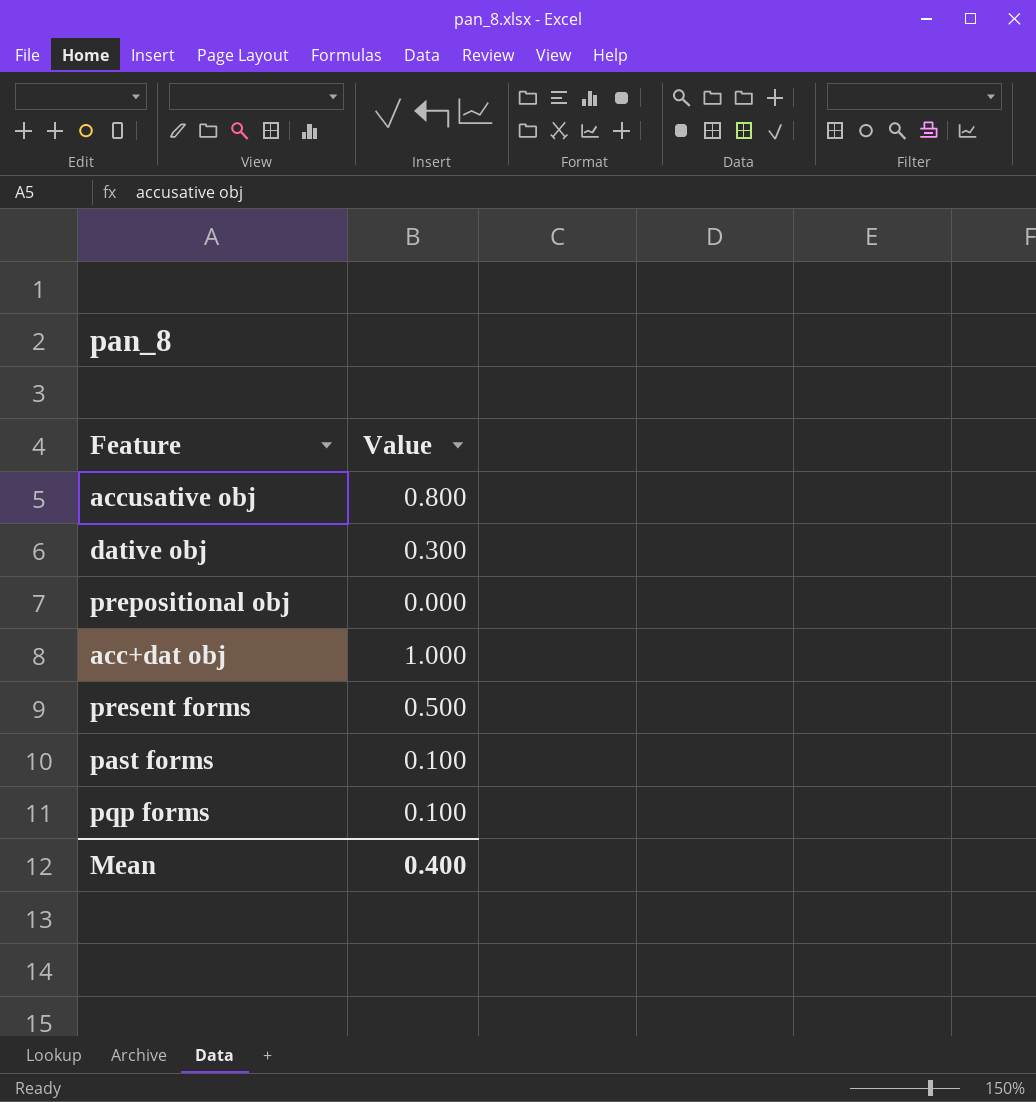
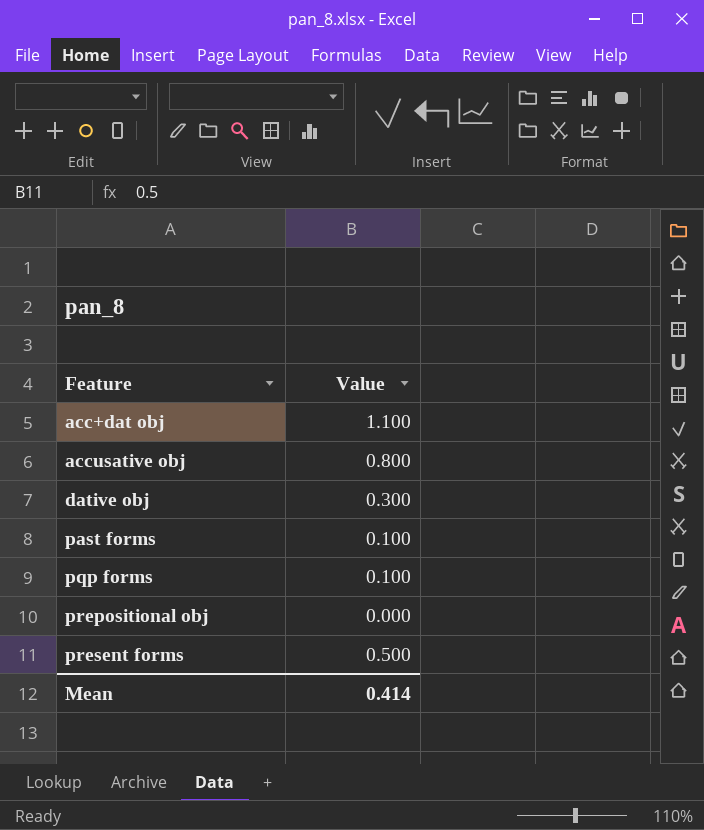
row order: none -> Feature ascending
acc+dat obj | Value: 1.000 -> 1.100
Mean | Value: 0.400 -> 0.414

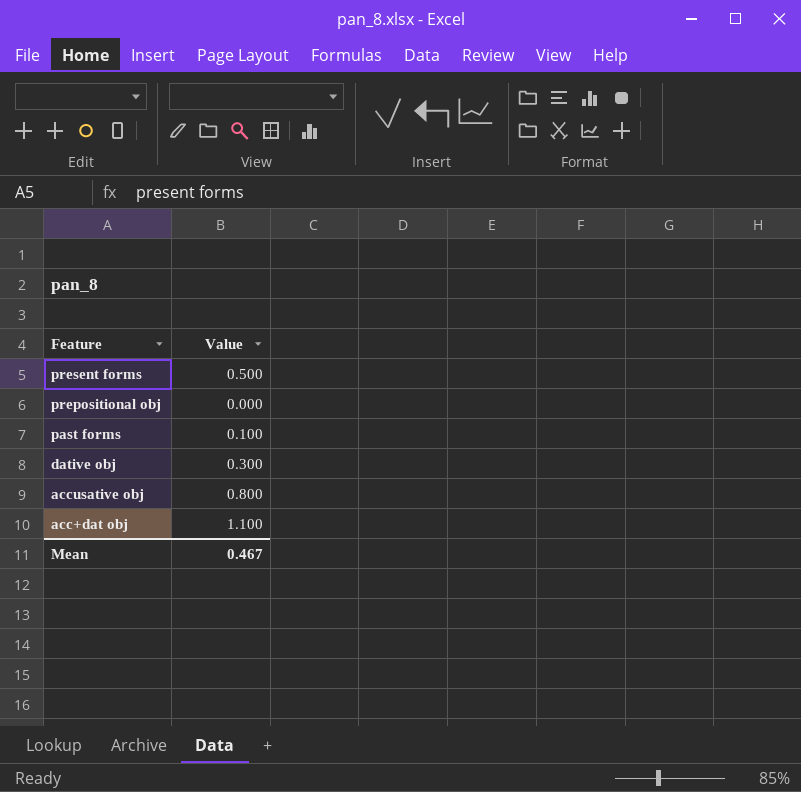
row order: Feature ascending -> Feature descending
row pqp forms: 0.100 -> none
Mean | Value: 0.414 -> 0.467

